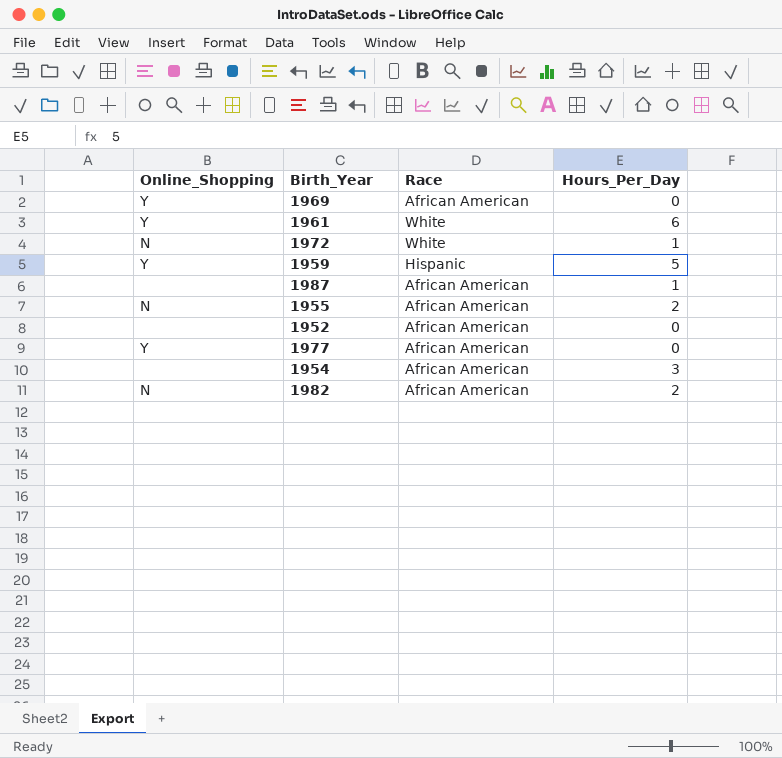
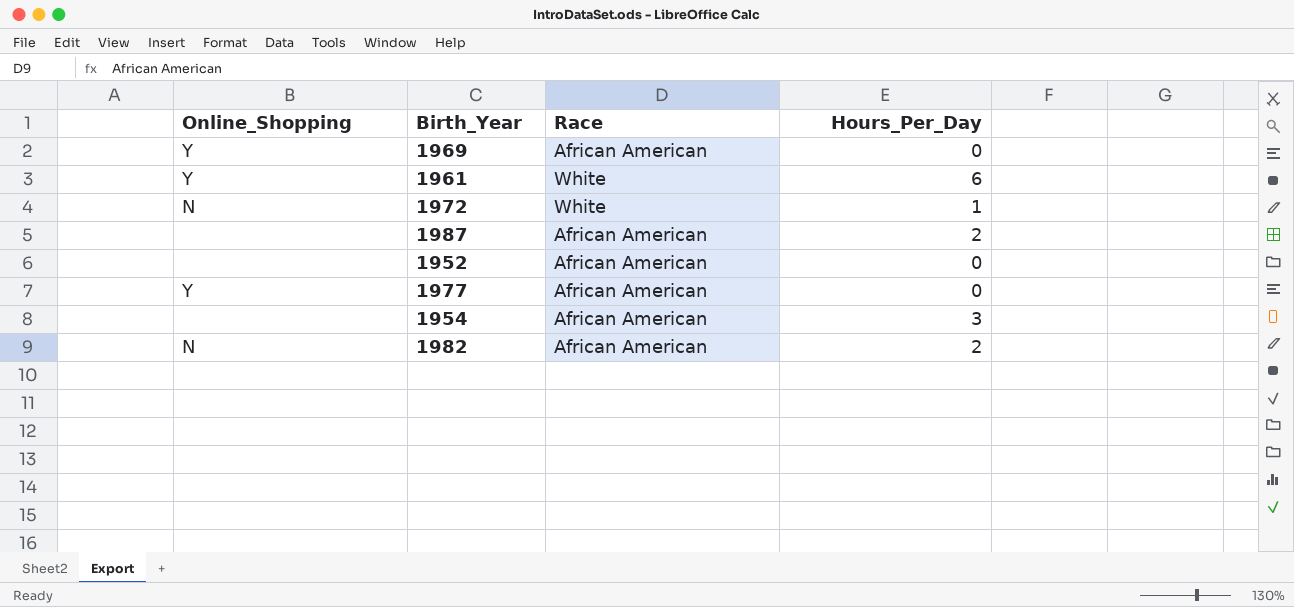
row 1959: Y | Hispanic | 5 -> none
row 1955: N | African American | 2 -> none
1987 | Hours_Per_Day: 1 -> 2

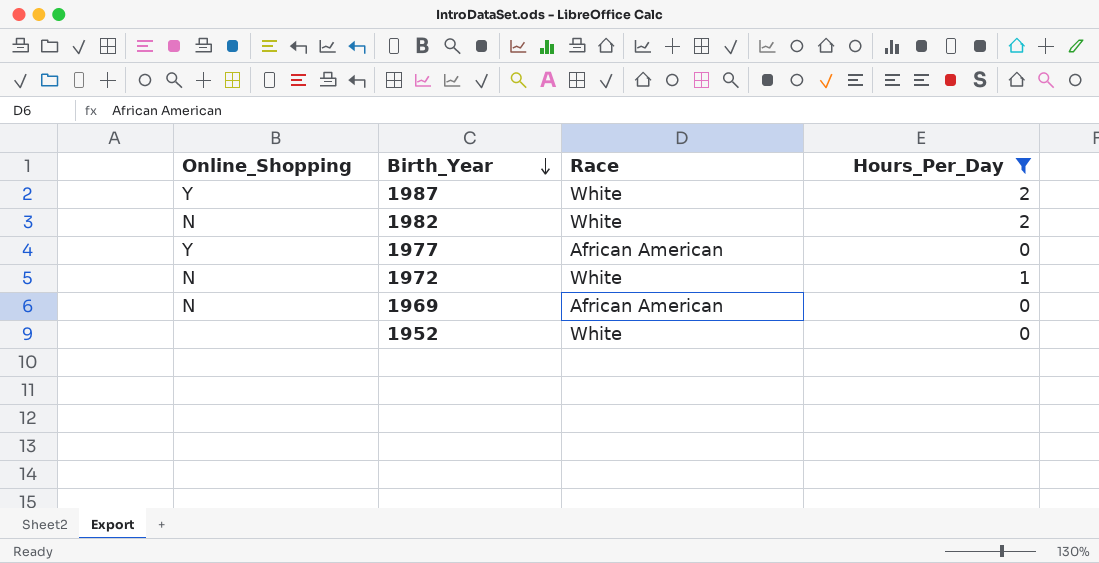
filter: none -> Hours_Per_Day <= 2
row order: none -> Birth_Year descending
1987 | Online_Shopping: none -> Y
1987 | Race: African American -> White
1982 | Race: African American -> White
1969 | Online_Shopping: Y -> N
1952 | Race: African American -> White

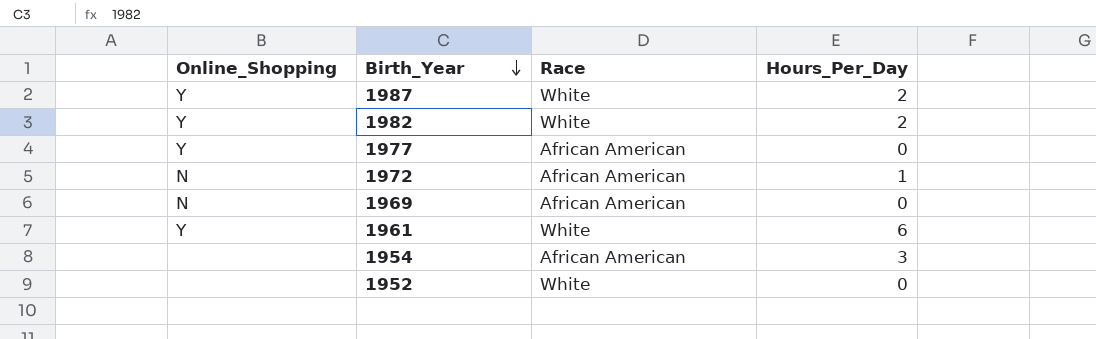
filter: Hours_Per_Day <= 2 -> none
1982 | Online_Shopping: N -> Y
1972 | Race: White -> African American

